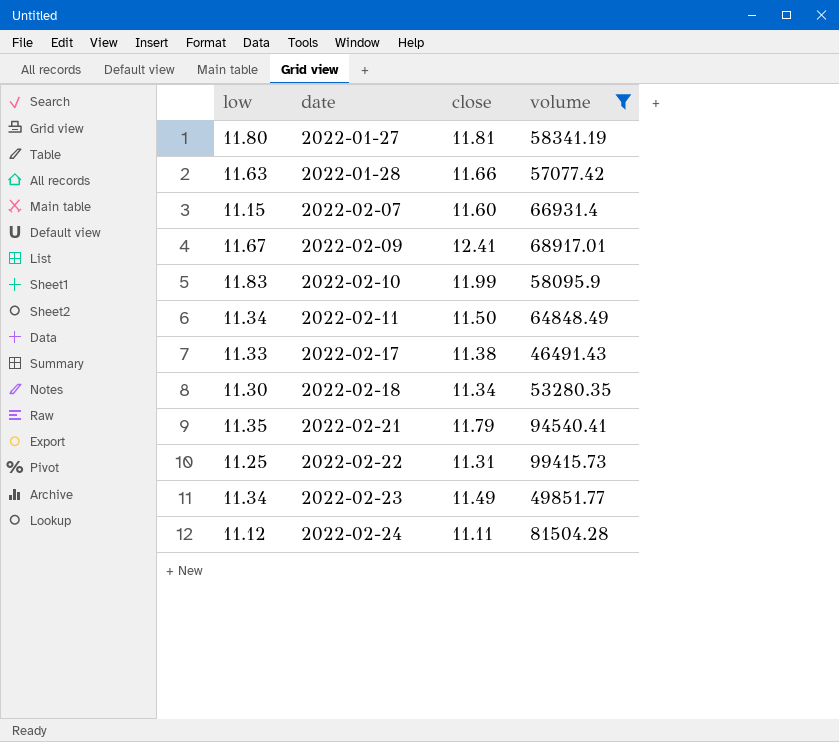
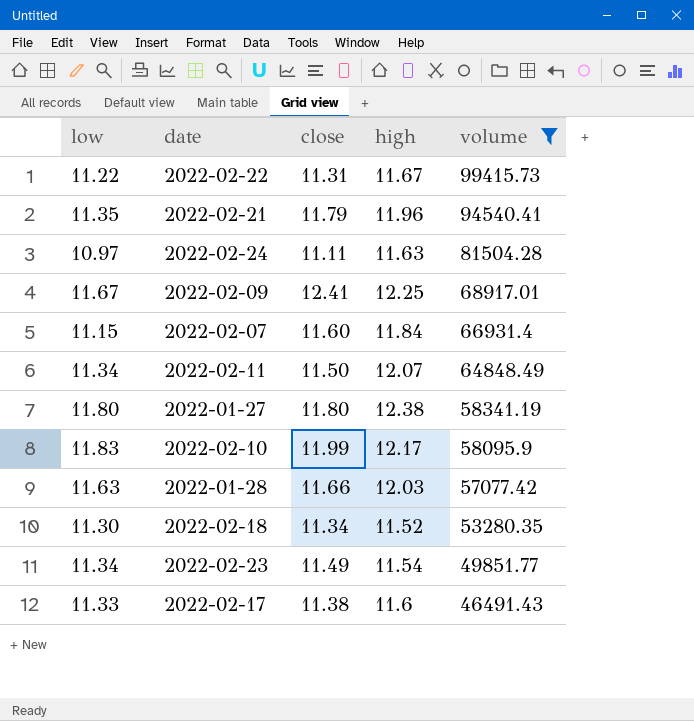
row order: date ascending -> volume descending
column high | position: none -> 4
2022-02-22 | low: 11.25 -> 11.22
2022-02-24 | low: 11.12 -> 10.97
2022-01-27 | close: 11.81 -> 11.80

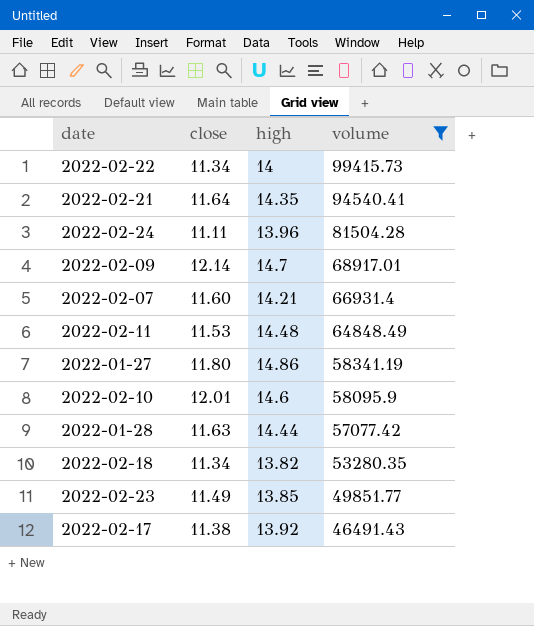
column low | position: 1 -> none
2022-02-22 | close: 11.31 -> 11.34
2022-02-22 | high: 11.67 -> 14
2022-02-21 | close: 11.79 -> 11.64
2022-02-21 | high: 11.96 -> 14.35
2022-02-24 | high: 11.63 -> 13.96
2022-02-09 | close: 12.41 -> 12.14
2022-02-09 | high: 12.25 -> 14.7
2022-02-07 | high: 11.84 -> 14.21
2022-02-11 | close: 11.50 -> 11.53
2022-02-11 | high: 12.07 -> 14.48
2022-01-27 | high: 12.38 -> 14.86
2022-02-10 | close: 11.99 -> 12.01
2022-02-10 | high: 12.17 -> 14.6
2022-01-28 | close: 11.66 -> 11.63
2022-01-28 | high: 12.03 -> 14.44
2022-02-18 | high: 11.52 -> 13.82
2022-02-23 | high: 11.54 -> 13.85
2022-02-17 | high: 11.6 -> 13.92

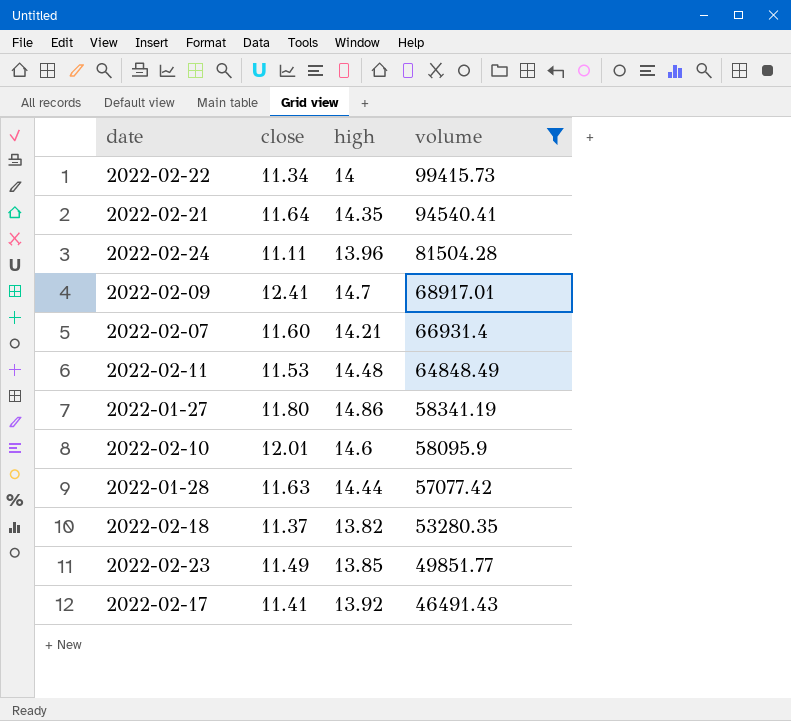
2022-02-09 | close: 12.14 -> 12.41
2022-02-18 | close: 11.34 -> 11.37
2022-02-17 | close: 11.38 -> 11.41

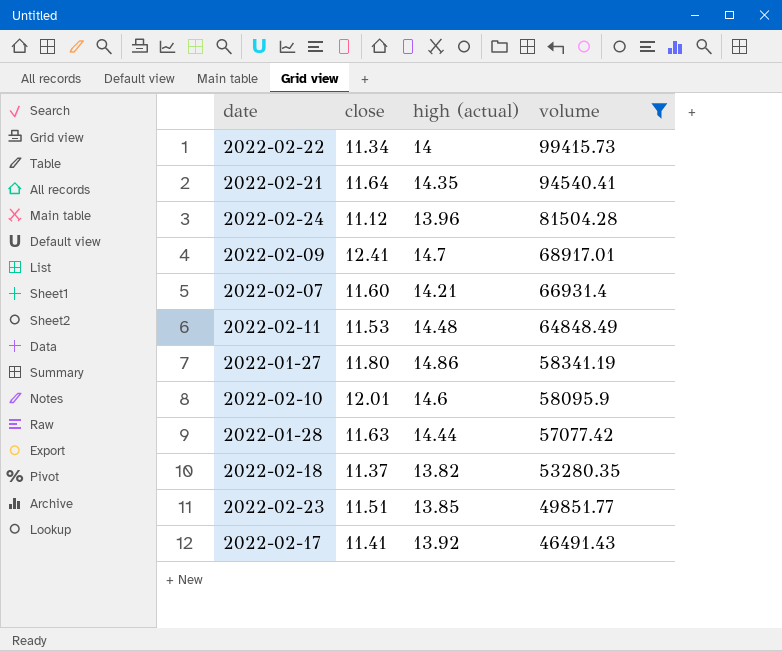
column name: high -> high (actual)
2022-02-24 | close: 11.11 -> 11.12
2022-02-23 | close: 11.49 -> 11.51

